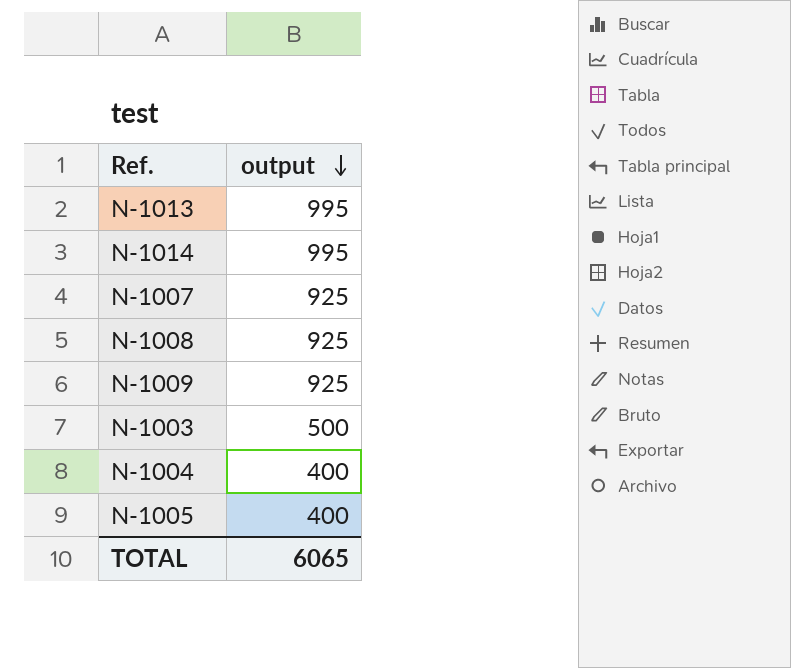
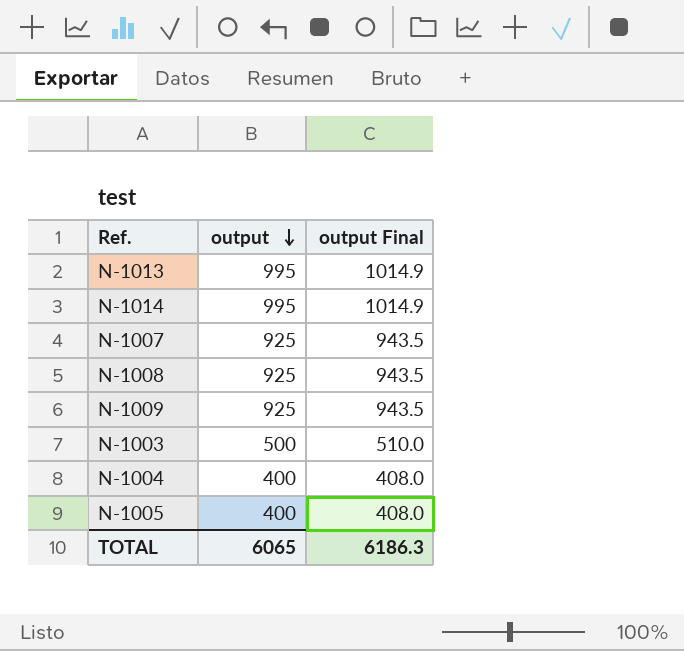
column output Final | formula: none -> [output] * 1.02

